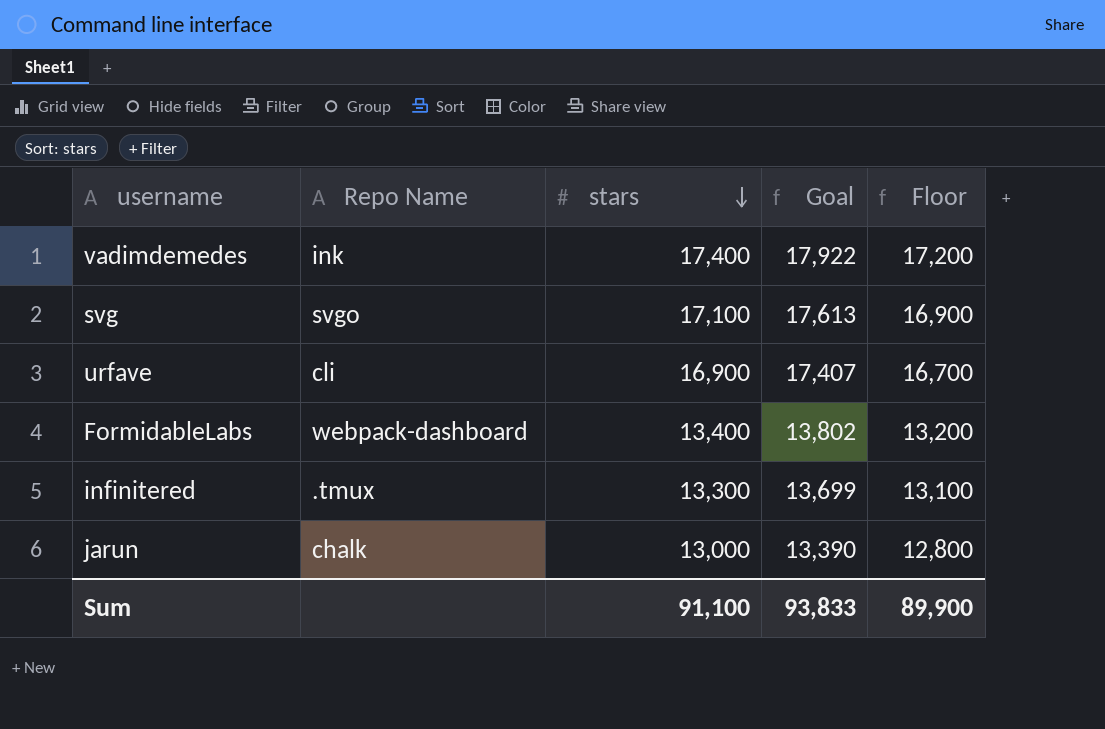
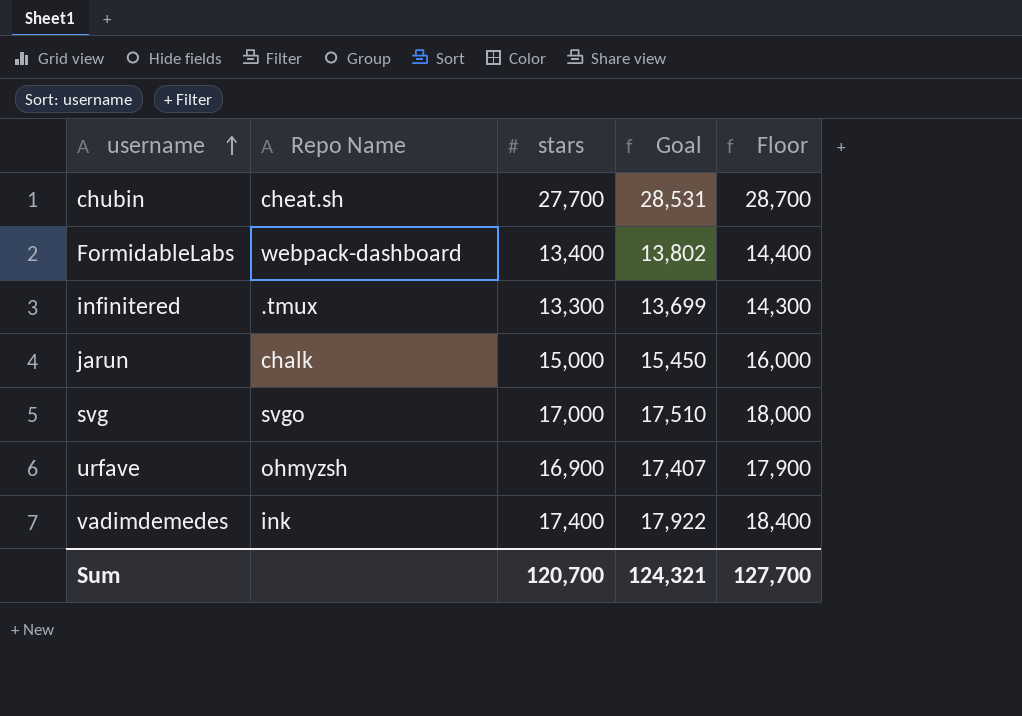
row order: stars descending -> username ascending
column Floor | formula: [stars] - 200 -> [stars] + 1000
row chubin: none -> cheat.sh | 27,700 | 28,531 | 28,700
jarun | stars: 13,000 -> 15,000
jarun | Goal: 13,390 -> 15,450
svg | stars: 17,100 -> 17,000
svg | Goal: 17,613 -> 17,510
urfave | Repo Name: cli -> ohmyzsh
Sum | stars: 91,100 -> 120,700
Sum | Goal: 93,833 -> 124,321
Sum | Floor: 89,900 -> 127,700

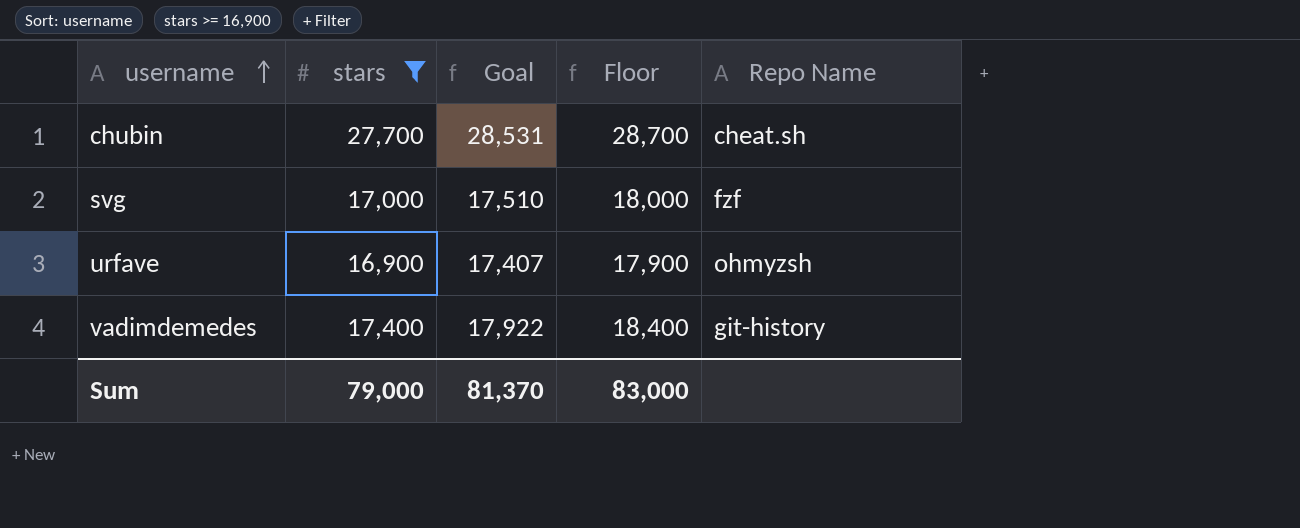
filter: none -> stars >= 16,900
column Repo Name | position: 2 -> 5
svg | Repo Name: svgo -> fzf
vadimdemedes | Repo Name: ink -> git-history
Sum | stars: 120,700 -> 79,000
Sum | Goal: 124,321 -> 81,370
Sum | Floor: 127,700 -> 83,000

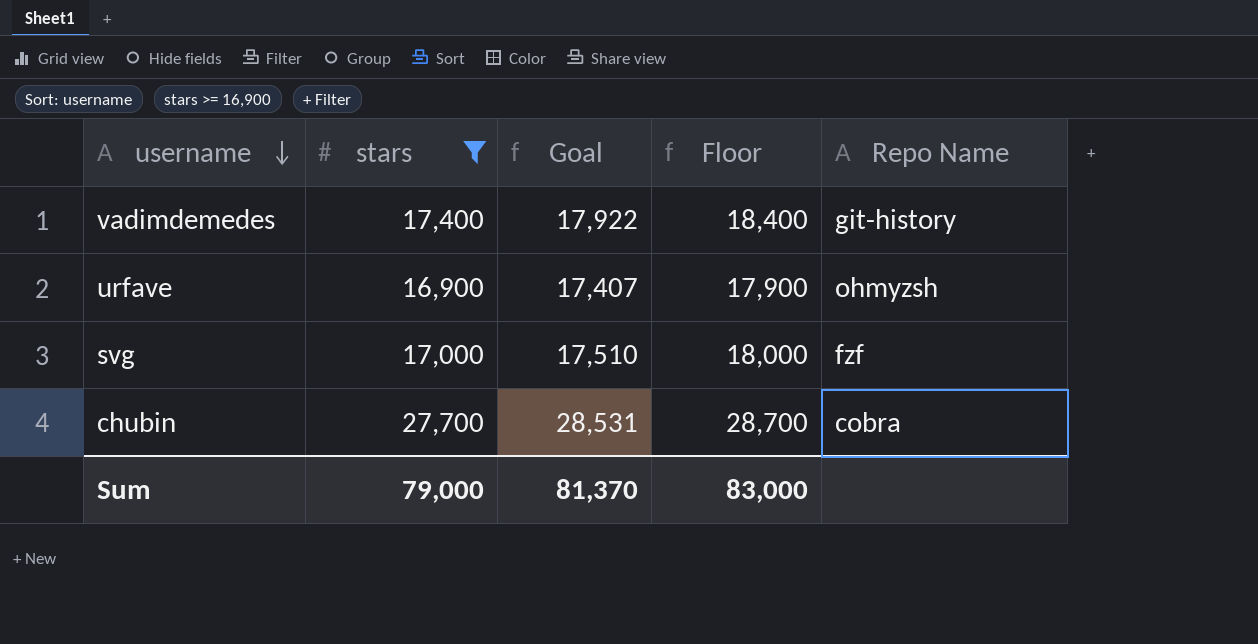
row order: username ascending -> username descending
chubin | Repo Name: cheat.sh -> cobra

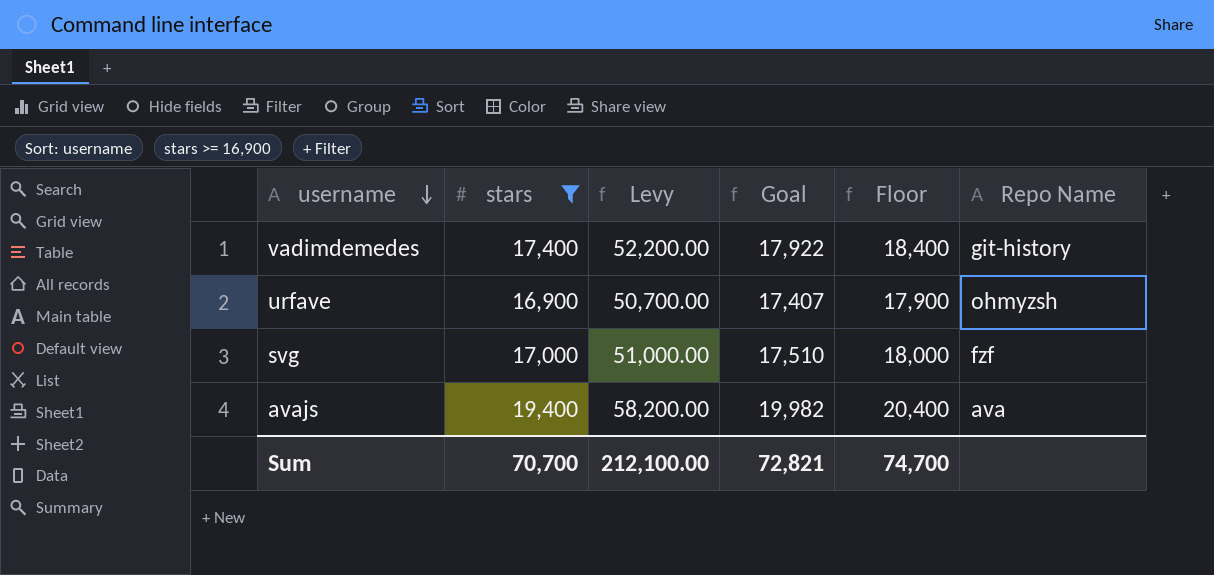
column Levy | formula: none -> [stars] * 3
row chubin: 27,700 | 28,531 | 28,700 | cobra -> none
row avajs: none -> 19,400 | 58,200.00 | 19,982 | 20,400 | ava
Sum | stars: 79,000 -> 70,700
Sum | Goal: 81,370 -> 72,821
Sum | Floor: 83,000 -> 74,700

